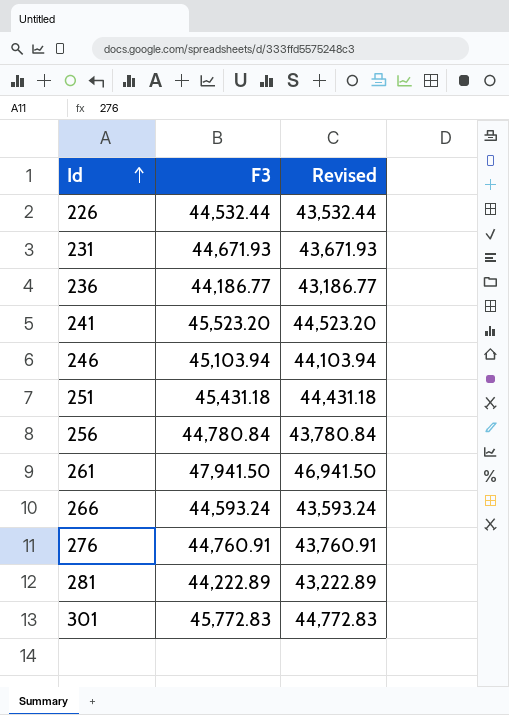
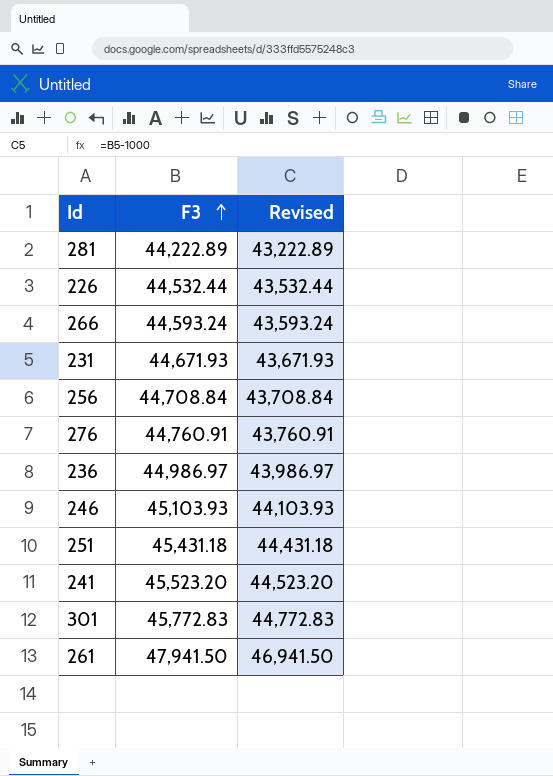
row order: Id ascending -> F3 ascending
256 | F3: 44,780.84 -> 44,708.84
256 | Revised: 43,780.84 -> 43,708.84
236 | F3: 44,186.77 -> 44,986.97
236 | Revised: 43,186.77 -> 43,986.97
246 | F3: 45,103.94 -> 45,103.93
246 | Revised: 44,103.94 -> 44,103.93

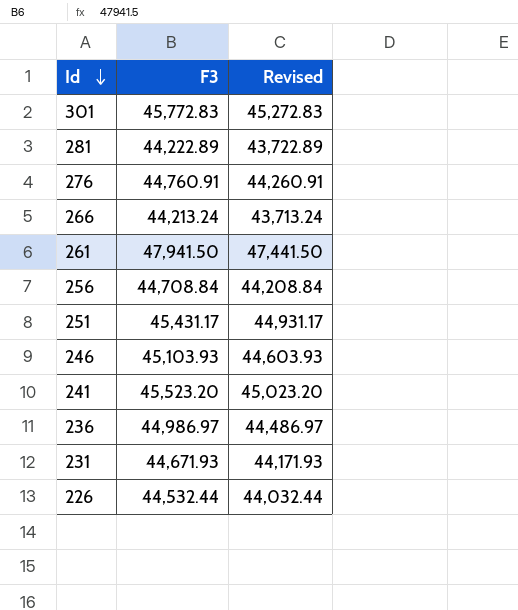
row order: F3 ascending -> Id descending
column Revised | formula: [F3] - 1000 -> [F3] - 500
266 | F3: 44,593.24 -> 44,213.24
251 | F3: 45,431.18 -> 45,431.17

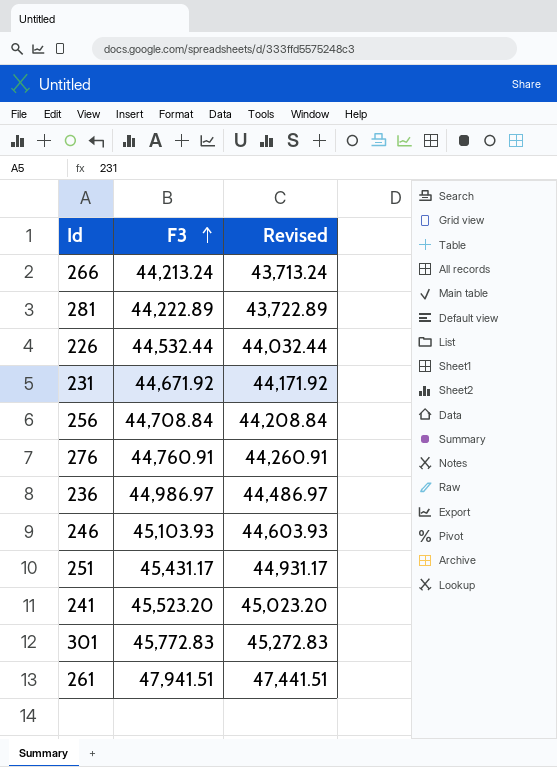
row order: Id descending -> F3 ascending
231 | F3: 44,671.93 -> 44,671.92
231 | Revised: 44,171.93 -> 44,171.92
261 | F3: 47,941.50 -> 47,941.51
261 | Revised: 47,441.50 -> 47,441.51

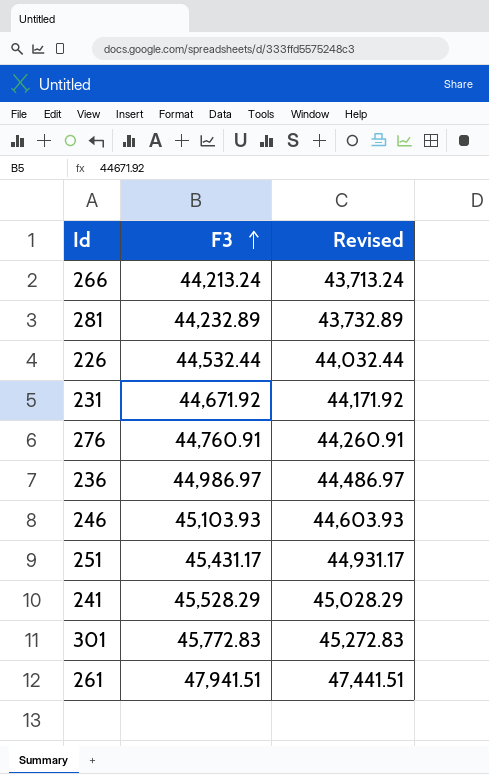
row 256: 44,708.84 | 44,208.84 -> none
281 | F3: 44,222.89 -> 44,232.89
281 | Revised: 43,722.89 -> 43,732.89
241 | F3: 45,523.20 -> 45,528.29
241 | Revised: 45,023.20 -> 45,028.29

